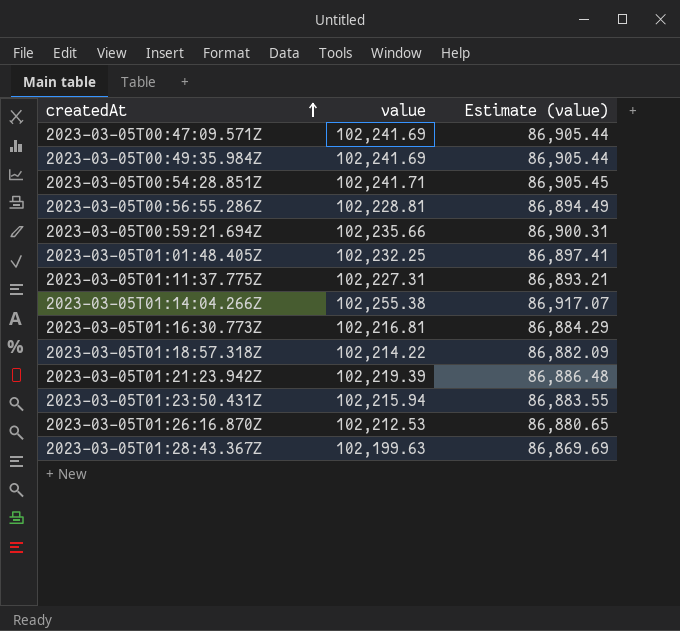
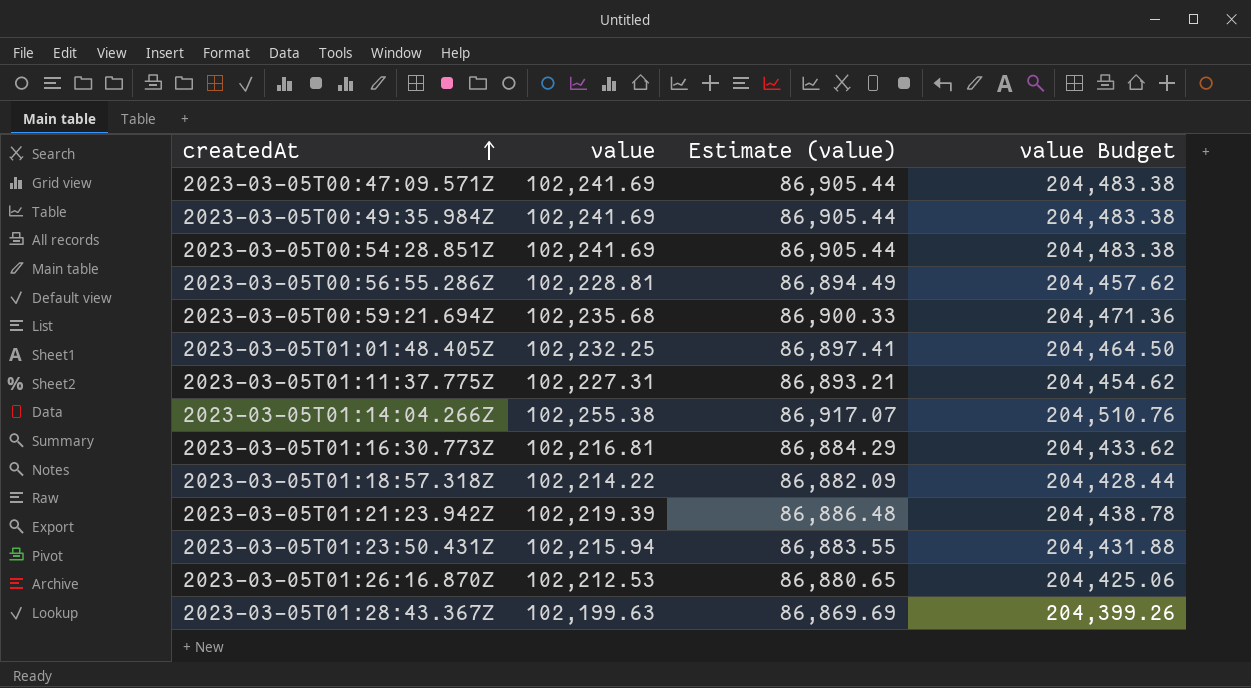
column value Budget | formula: none -> [value] * 2
2023-03-05T00:54:28.851Z | value: 102,241.71 -> 102,241.69
2023-03-05T00:54:28.851Z | Estimate (value): 86,905.45 -> 86,905.44
2023-03-05T00:59:21.694Z | value: 102,235.66 -> 102,235.68
2023-03-05T00:59:21.694Z | Estimate (value): 86,900.31 -> 86,900.33

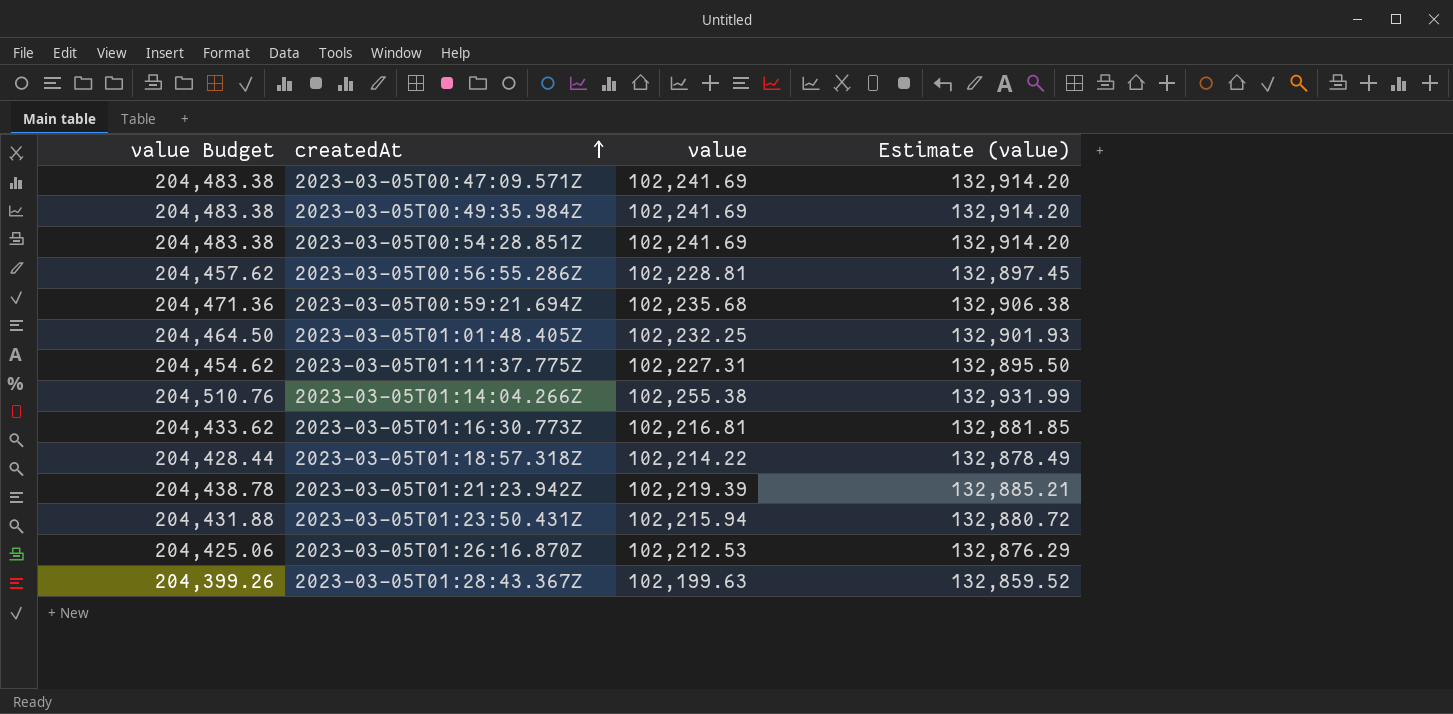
column value Budget | position: 4 -> 1
column Estimate (value) | formula: [value] * 0.85 -> [value] * 1.3

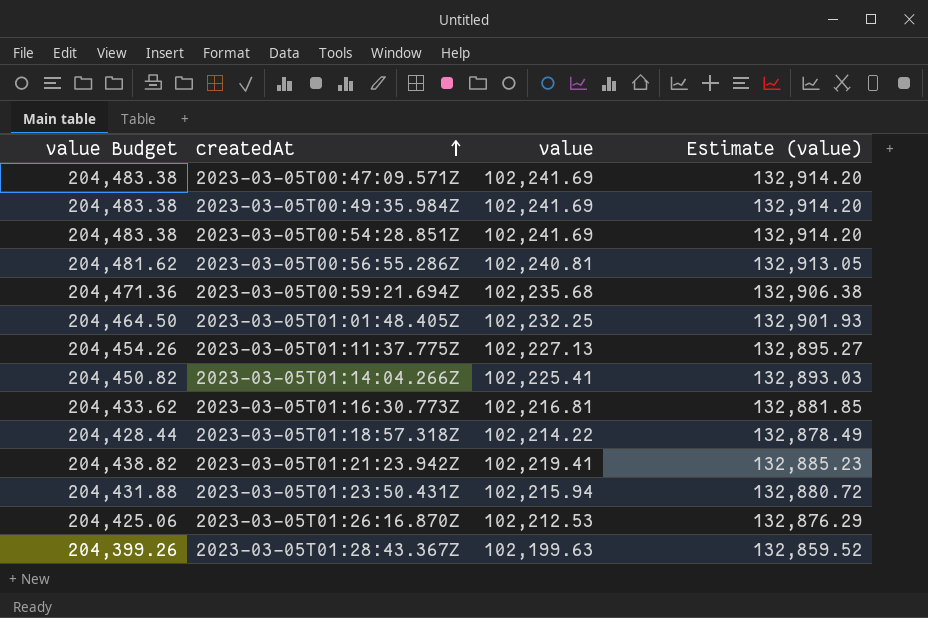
2023-03-05T00:56:55.286Z | value Budget: 204,457.62 -> 204,481.62
2023-03-05T00:56:55.286Z | value: 102,228.81 -> 102,240.81
2023-03-05T00:56:55.286Z | Estimate (value): 132,897.45 -> 132,913.05
2023-03-05T01:11:37.775Z | value Budget: 204,454.62 -> 204,454.26
2023-03-05T01:11:37.775Z | value: 102,227.31 -> 102,227.13
2023-03-05T01:11:37.775Z | Estimate (value): 132,895.50 -> 132,895.27
2023-03-05T01:14:04.266Z | value Budget: 204,510.76 -> 204,450.82
2023-03-05T01:14:04.266Z | value: 102,255.38 -> 102,225.41
2023-03-05T01:14:04.266Z | Estimate (value): 132,931.99 -> 132,893.03
2023-03-05T01:21:23.942Z | value Budget: 204,438.78 -> 204,438.82
2023-03-05T01:21:23.942Z | value: 102,219.39 -> 102,219.41
2023-03-05T01:21:23.942Z | Estimate (value): 132,885.21 -> 132,885.23

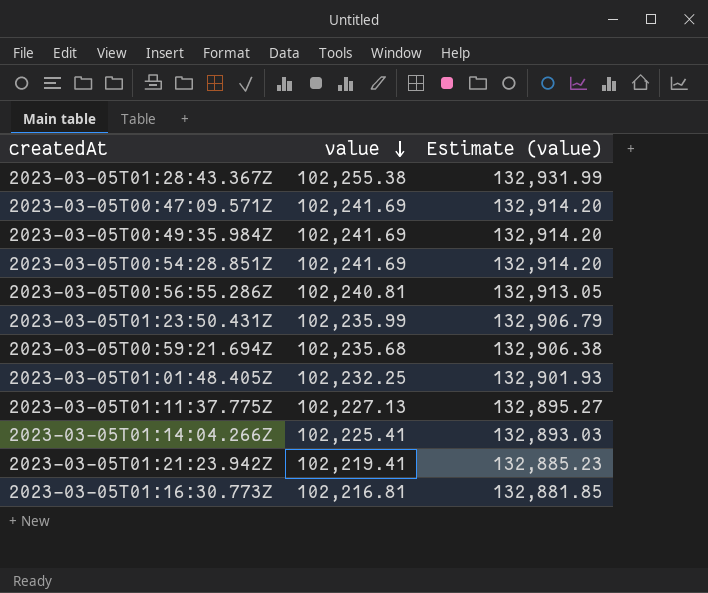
row order: createdAt ascending -> value descending
column value Budget | formula: [value] * 2 -> none
row 2023-03-05T01:18:57.318Z: 204,428.44 | 102,214.22 | 132,878.49 -> none
row 2023-03-05T01:26:16.870Z: 204,425.06 | 102,212.53 | 132,876.29 -> none
2023-03-05T01:28:43.367Z | value: 102,199.63 -> 102,255.38
2023-03-05T01:28:43.367Z | Estimate (value): 132,859.52 -> 132,931.99
2023-03-05T01:23:50.431Z | value: 102,215.94 -> 102,235.99
2023-03-05T01:23:50.431Z | Estimate (value): 132,880.72 -> 132,906.79

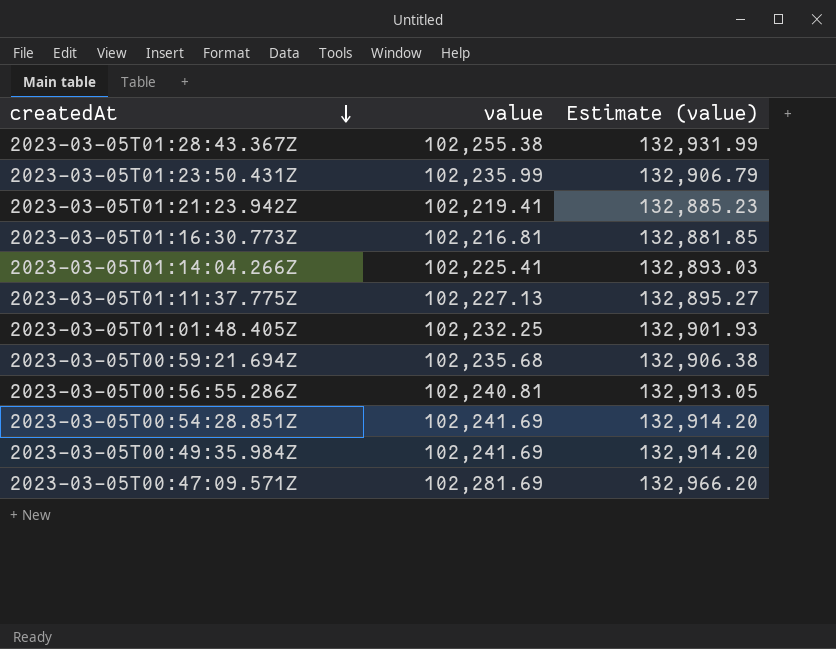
row order: value descending -> createdAt descending
2023-03-05T00:47:09.571Z | value: 102,241.69 -> 102,281.69
2023-03-05T00:47:09.571Z | Estimate (value): 132,914.20 -> 132,966.20

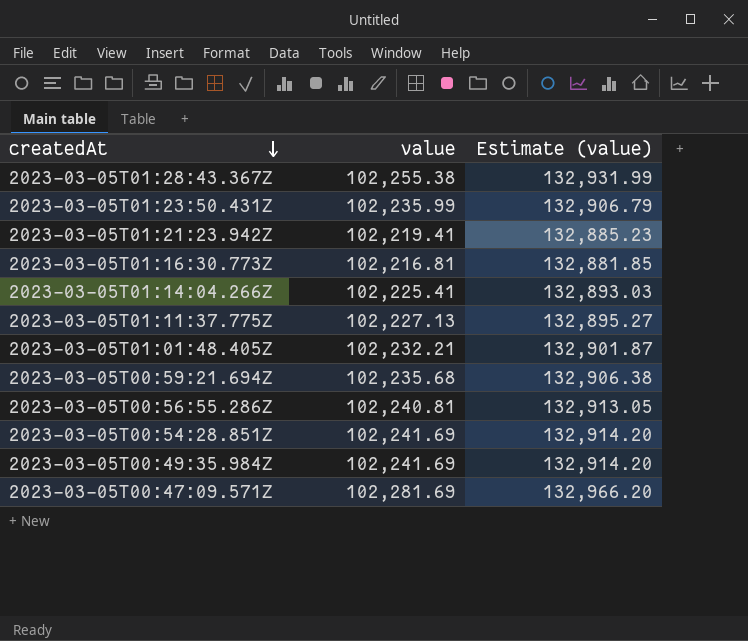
2023-03-05T01:01:48.405Z | value: 102,232.25 -> 102,232.21
2023-03-05T01:01:48.405Z | Estimate (value): 132,901.93 -> 132,901.87

